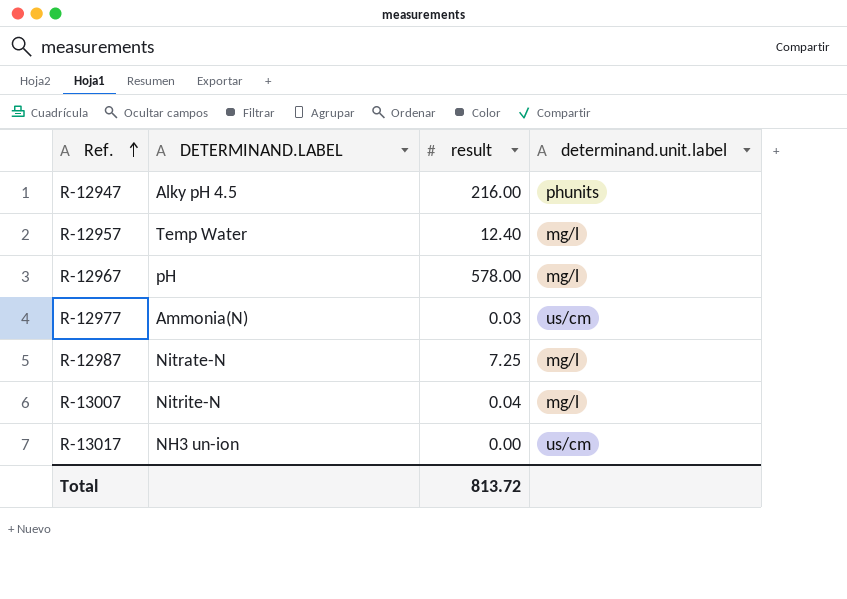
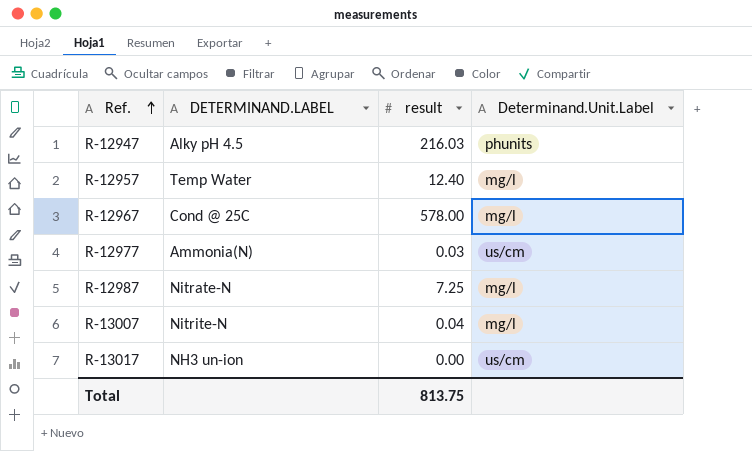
column name: determinand.unit.label -> Determinand.Unit.Label
R-12947 | result: 216.00 -> 216.03
R-12967 | DETERMINAND.LABEL: pH -> Cond @ 25C
Total | result: 813.72 -> 813.75

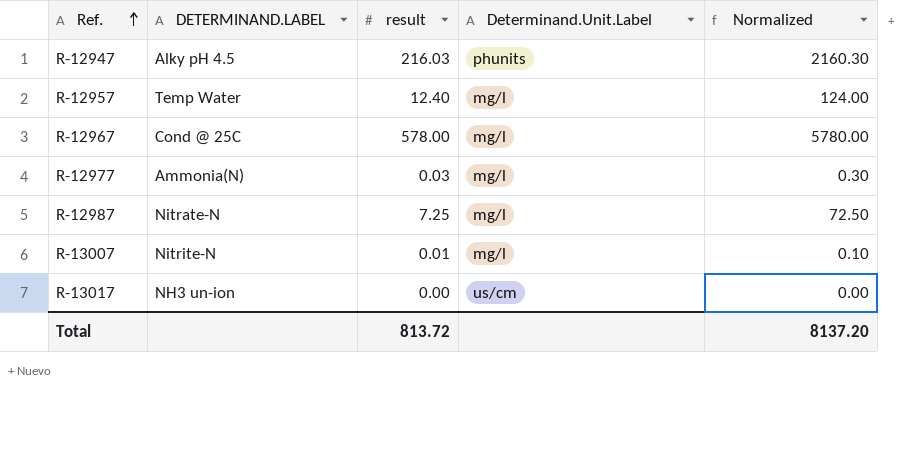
column Normalized | formula: none -> [result] * 10
R-12977 | Determinand.Unit.Label: us/cm -> mg/l
R-13007 | result: 0.04 -> 0.01
Total | result: 813.75 -> 813.72

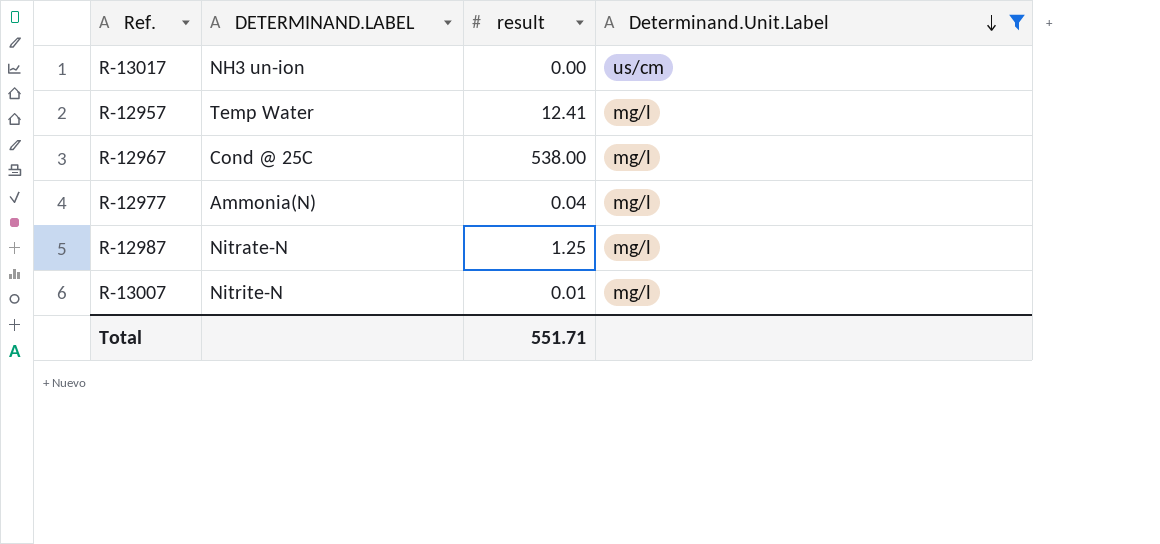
filter: none -> Determinand.Unit.Label != phunits
row order: Ref. ascending -> Determinand.Unit.Label descending
column Normalized | formula: [result] * 10 -> none
R-12957 | result: 12.40 -> 12.41
R-12967 | result: 578.00 -> 538.00
R-12977 | result: 0.03 -> 0.04
R-12987 | result: 7.25 -> 1.25
Total | result: 813.72 -> 551.71

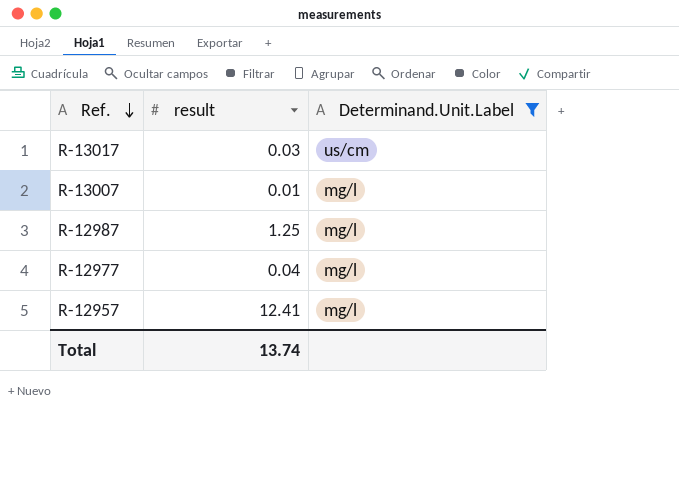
row order: Determinand.Unit.Label descending -> Ref. descending
column DETERMINAND.LABEL | position: 2 -> none
row R-12967: Cond @ 25C | 538.00 | mg/l -> none
R-13017 | result: 0.00 -> 0.03
Total | result: 551.71 -> 13.74

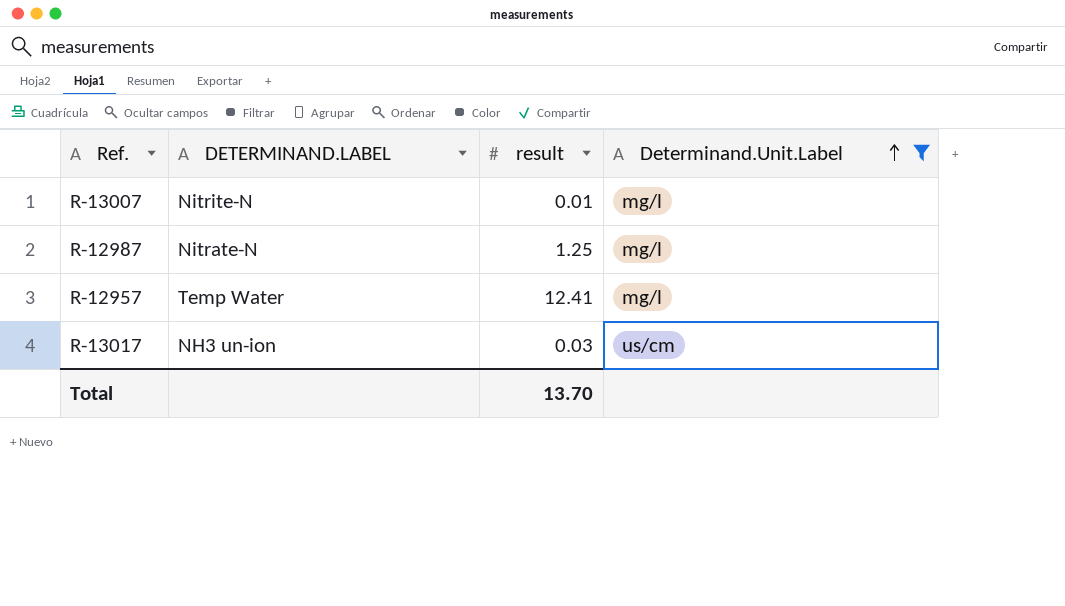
row order: Ref. descending -> Determinand.Unit.Label ascending
column DETERMINAND.LABEL | position: none -> 2
row R-12977: 0.04 | mg/l -> none
Total | result: 13.74 -> 13.70

